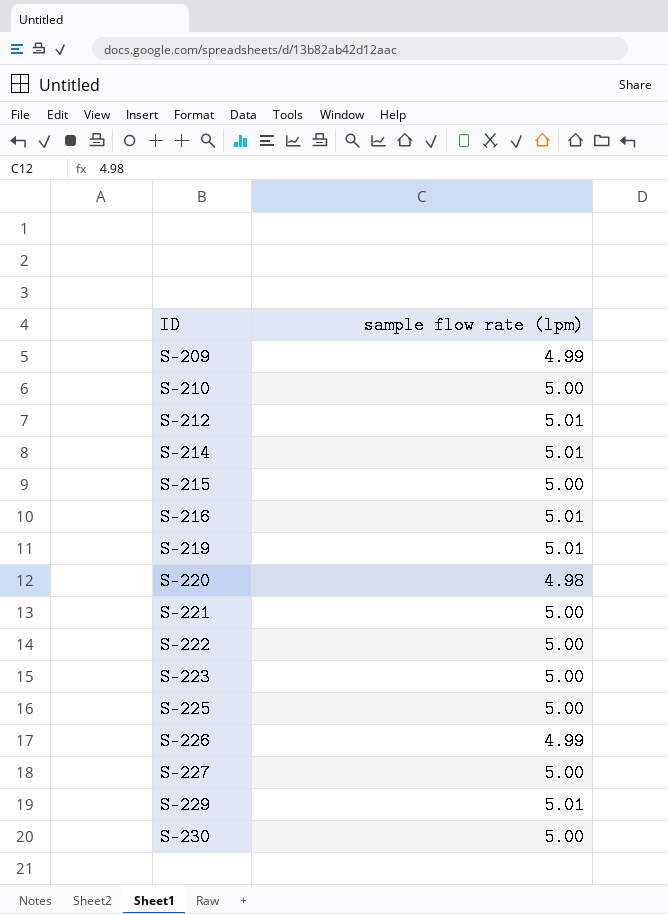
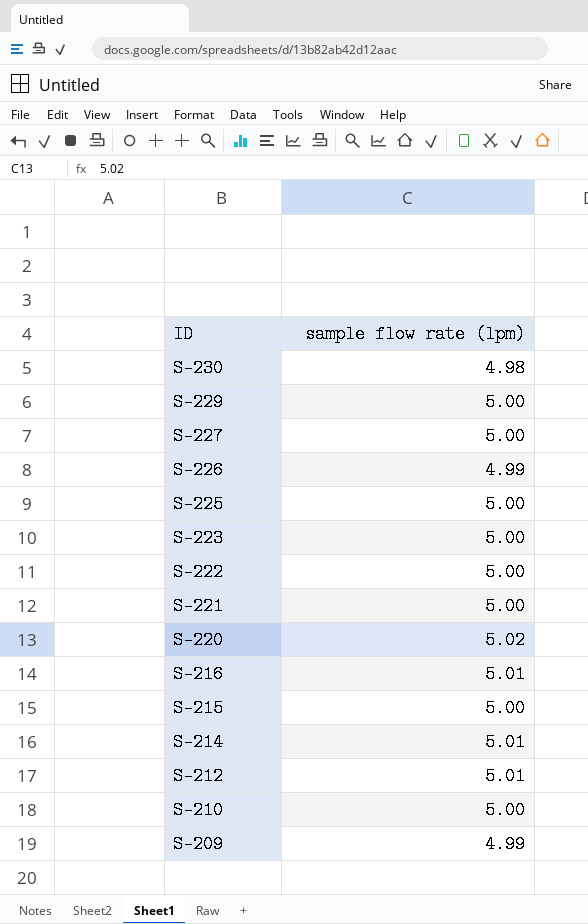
row order: ID ascending -> ID descending
row S-219: 5.01 -> none
S-230 | sample flow rate (lpm): 5.00 -> 4.98
S-229 | sample flow rate (lpm): 5.01 -> 5.00
S-220 | sample flow rate (lpm): 4.98 -> 5.02

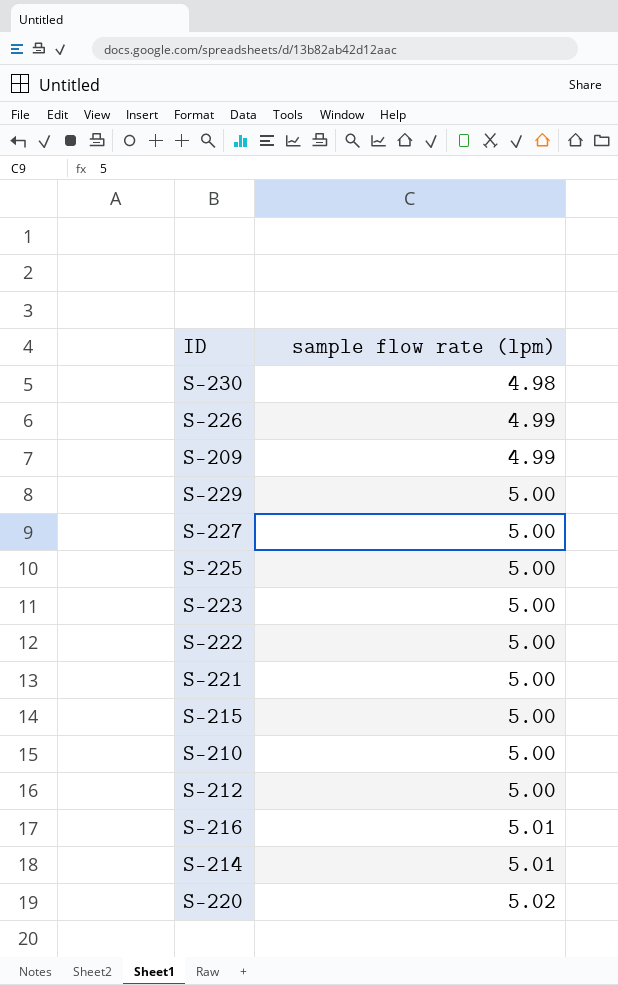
row order: ID descending -> sample flow rate (lpm) ascending
S-212 | sample flow rate (lpm): 5.01 -> 5.00

